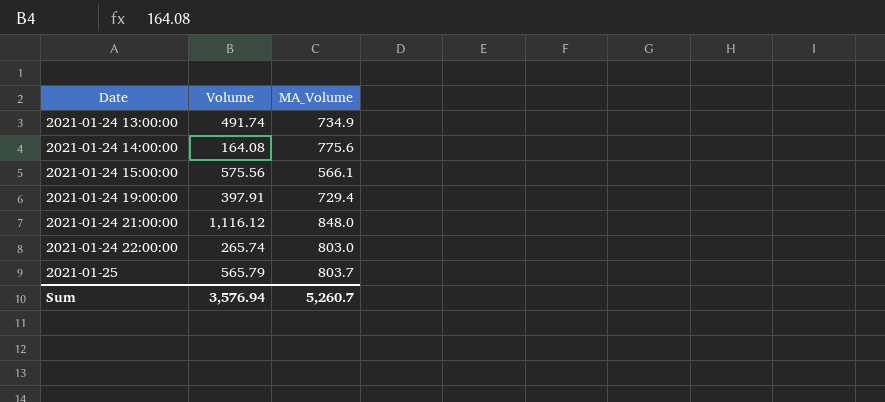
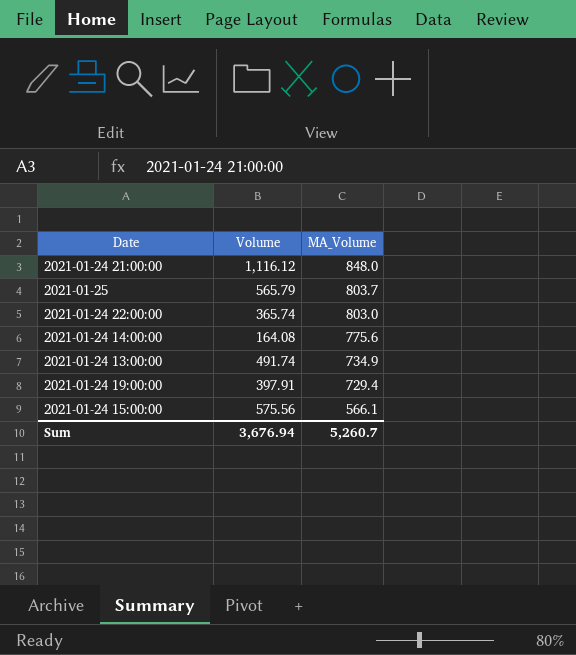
row order: Date ascending -> MA_Volume descending
2021-01-24 22:00:00 | Volume: 265.74 -> 365.74
Sum | Volume: 3,576.94 -> 3,676.94

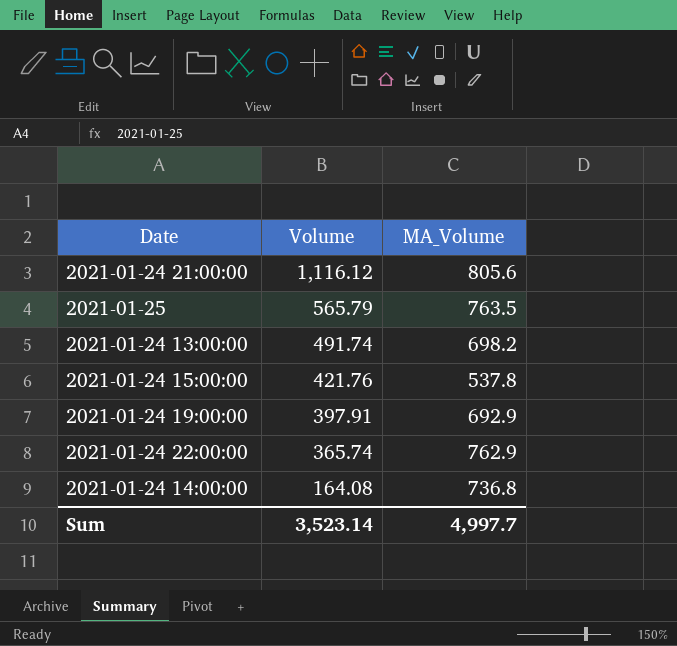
row order: MA_Volume descending -> Volume descending
2021-01-24 21:00:00 | MA_Volume: 848.0 -> 805.6
2021-01-25 | MA_Volume: 803.7 -> 763.5
2021-01-24 13:00:00 | MA_Volume: 734.9 -> 698.2
2021-01-24 15:00:00 | Volume: 575.56 -> 421.76
2021-01-24 15:00:00 | MA_Volume: 566.1 -> 537.8
2021-01-24 19:00:00 | MA_Volume: 729.4 -> 692.9
2021-01-24 22:00:00 | MA_Volume: 803.0 -> 762.9
2021-01-24 14:00:00 | MA_Volume: 775.6 -> 736.8
Sum | Volume: 3,676.94 -> 3,523.14
Sum | MA_Volume: 5,260.7 -> 4,997.7

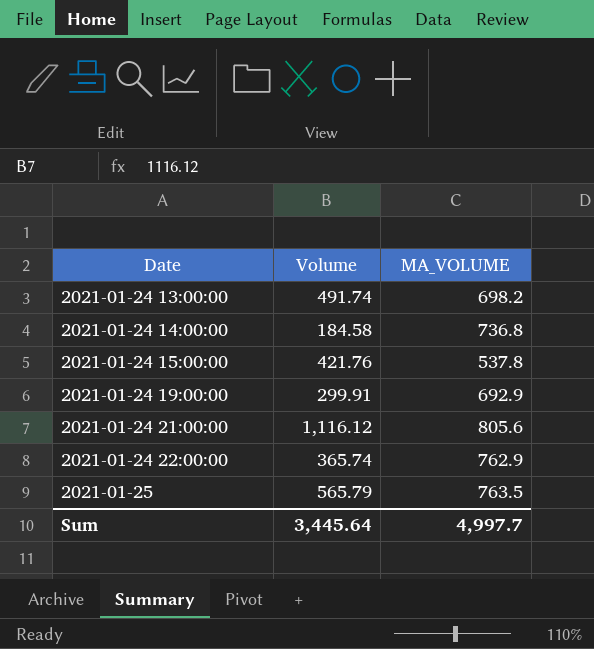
row order: Volume descending -> Date ascending
column name: MA_Volume -> MA_VOLUME
2021-01-24 14:00:00 | Volume: 164.08 -> 184.58
2021-01-24 19:00:00 | Volume: 397.91 -> 299.91
Sum | Volume: 3,523.14 -> 3,445.64

